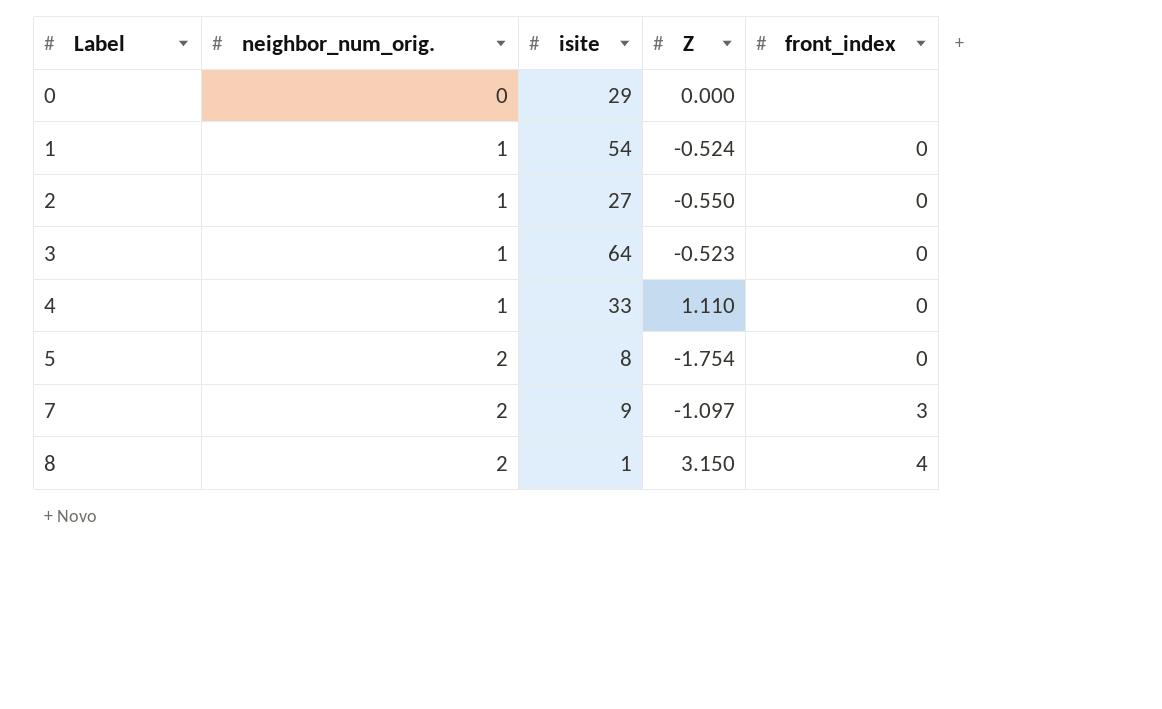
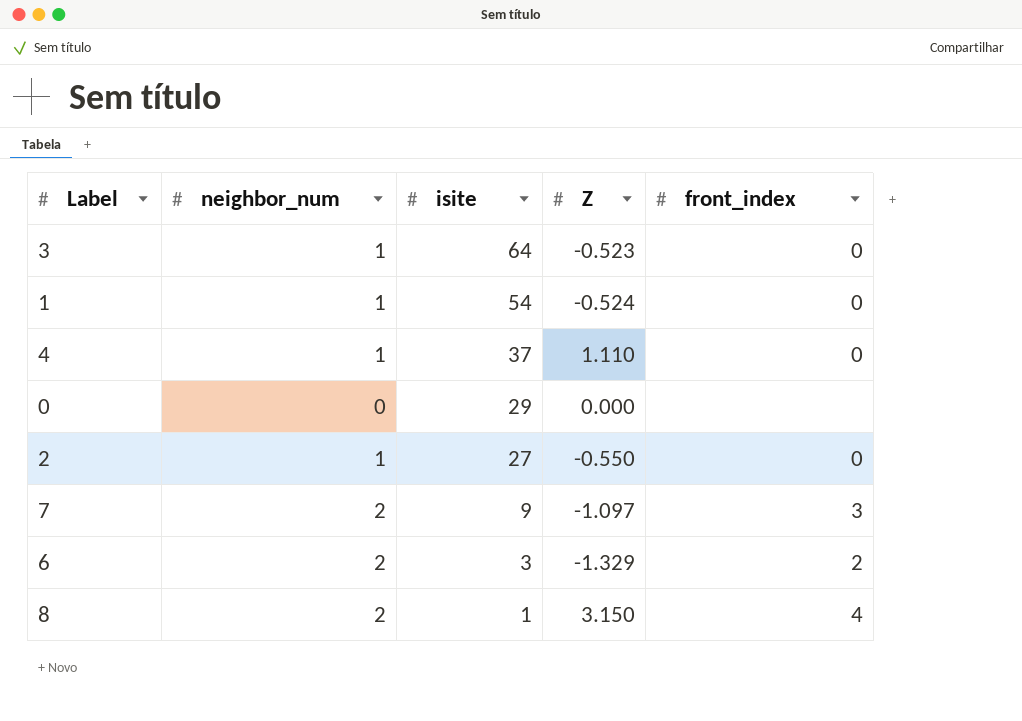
row order: Label ascending -> isite descending
column name: neighbor_num_orig. -> neighbor_num
row 5: 2 | 8 | -1.754 | 0 -> none
4 | isite: 33 -> 37
row 6: none -> 2 | 3 | -1.329 | 2

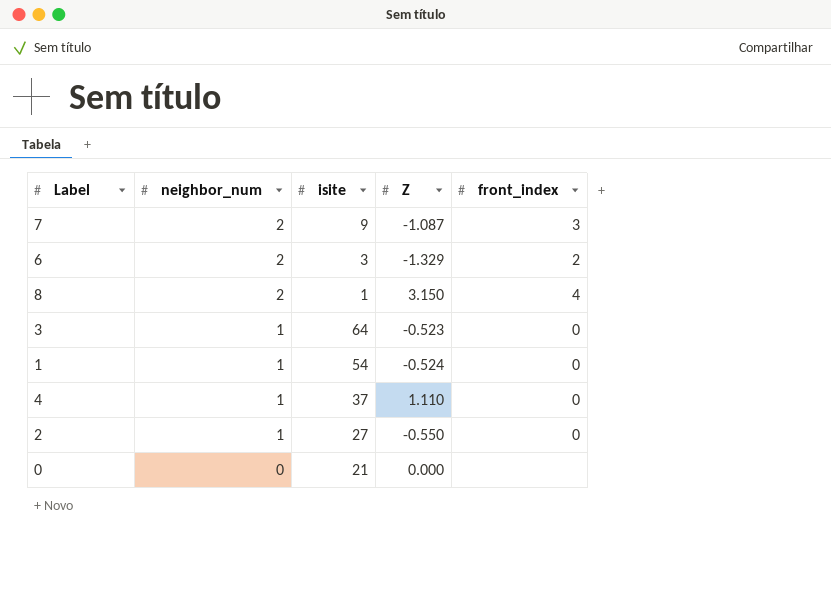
row order: isite descending -> neighbor_num descending
7 | Z: -1.097 -> -1.087
0 | isite: 29 -> 21

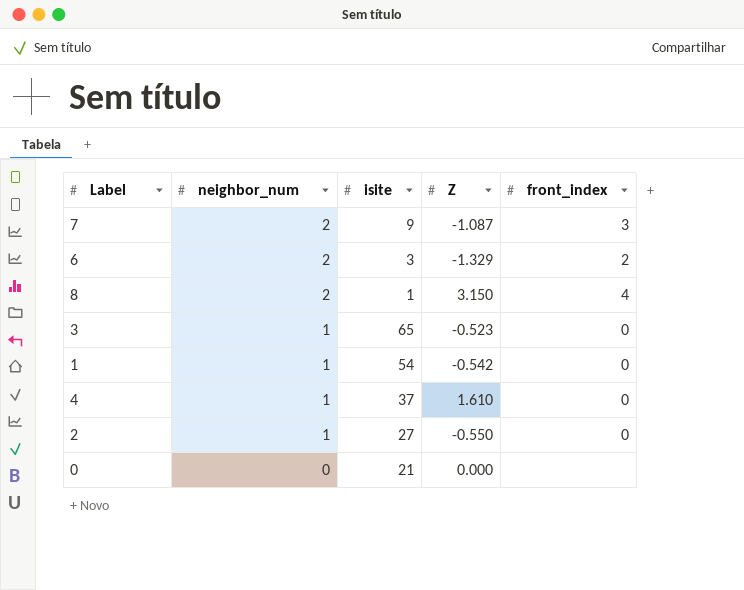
3 | isite: 64 -> 65
1 | Z: -0.524 -> -0.542
4 | Z: 1.110 -> 1.610

